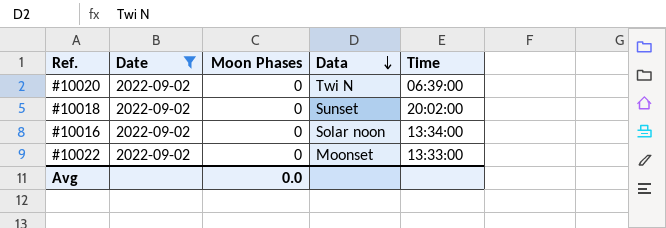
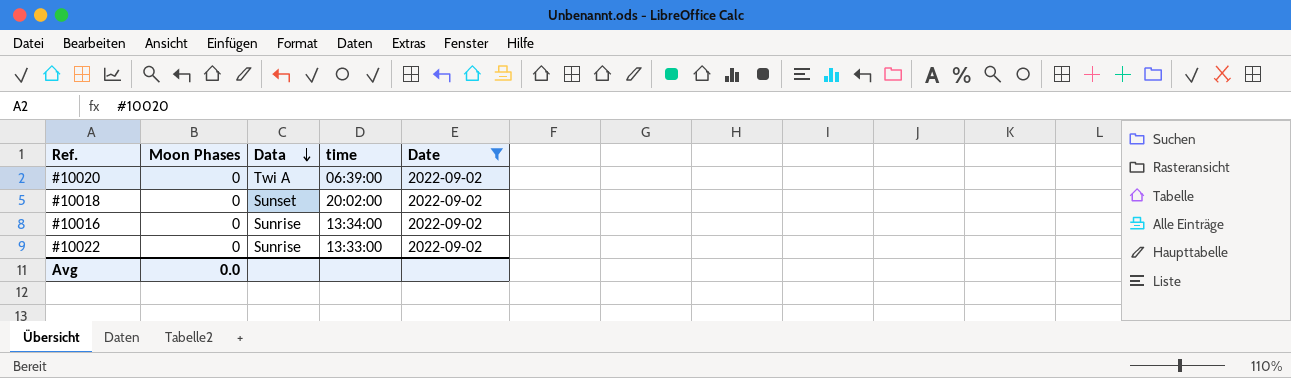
column name: Time -> time
column Date | position: 2 -> 5
#10020 | Data: Twi N -> Twi A
#10016 | Data: Solar noon -> Sunrise
#10022 | Data: Moonset -> Sunrise

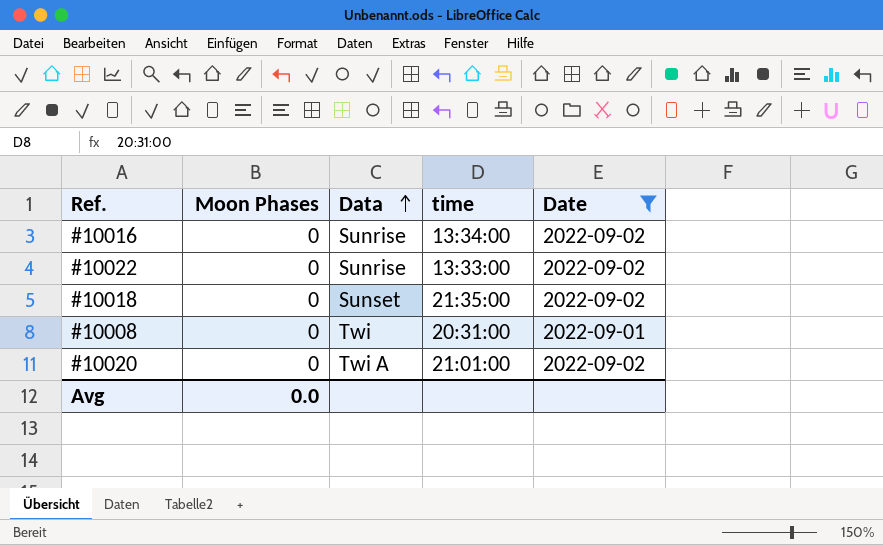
row order: Data descending -> Data ascending
#10018 | time: 20:02:00 -> 21:35:00
row #10008: none -> 0 | Twi | 20:31:00 | 2022-09-01
#10020 | time: 06:39:00 -> 21:01:00

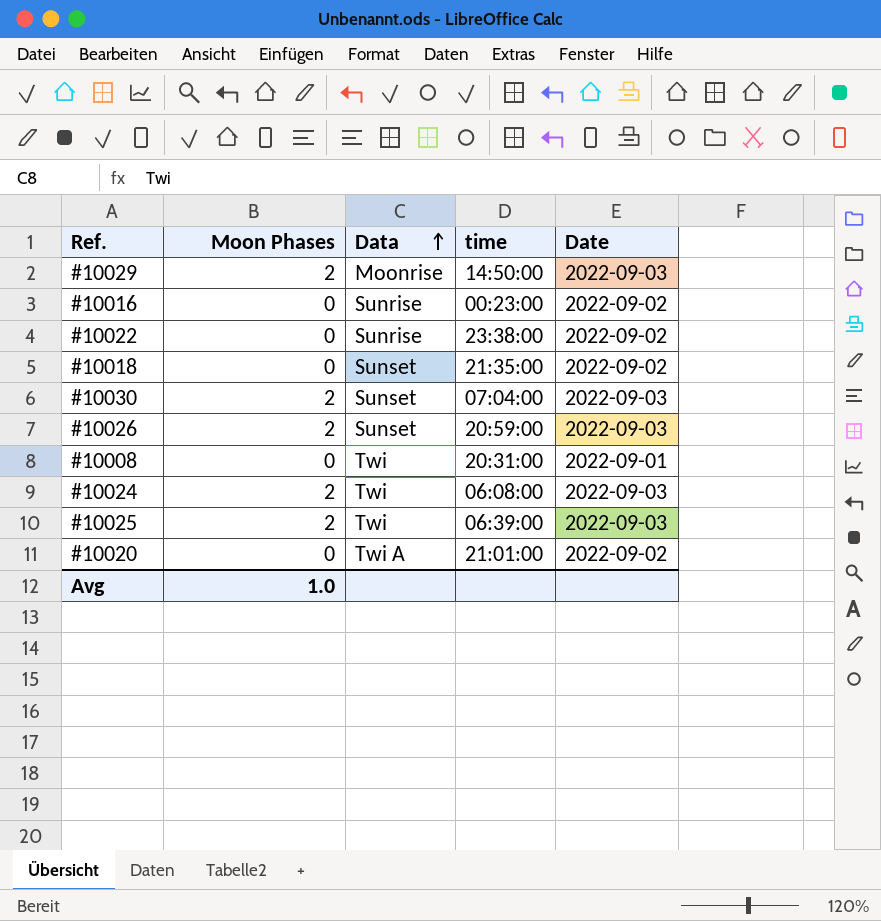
filter: Date != 2022-09-03 -> none
#10016 | time: 13:34:00 -> 00:23:00
#10022 | time: 13:33:00 -> 23:38:00
Avg | Moon Phases: 0.0 -> 1.0

